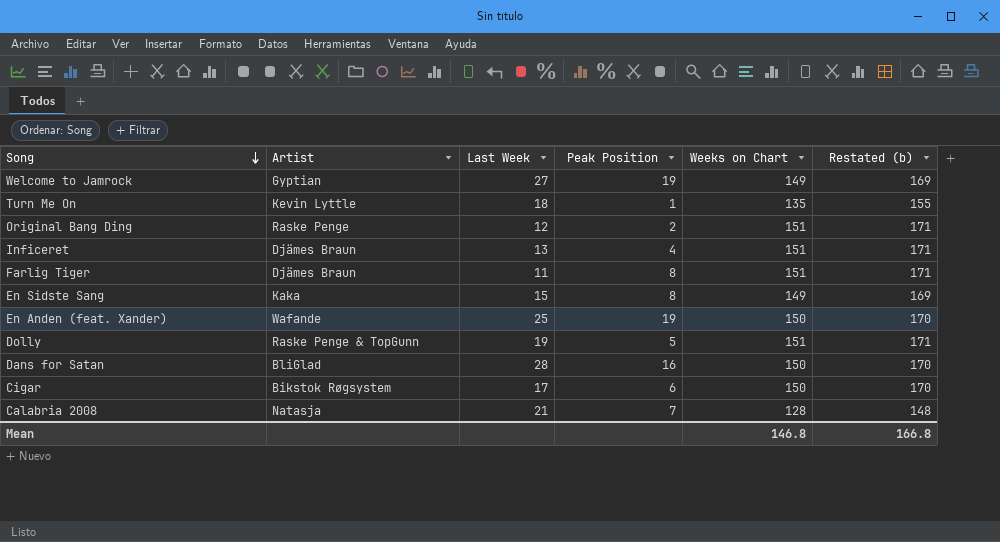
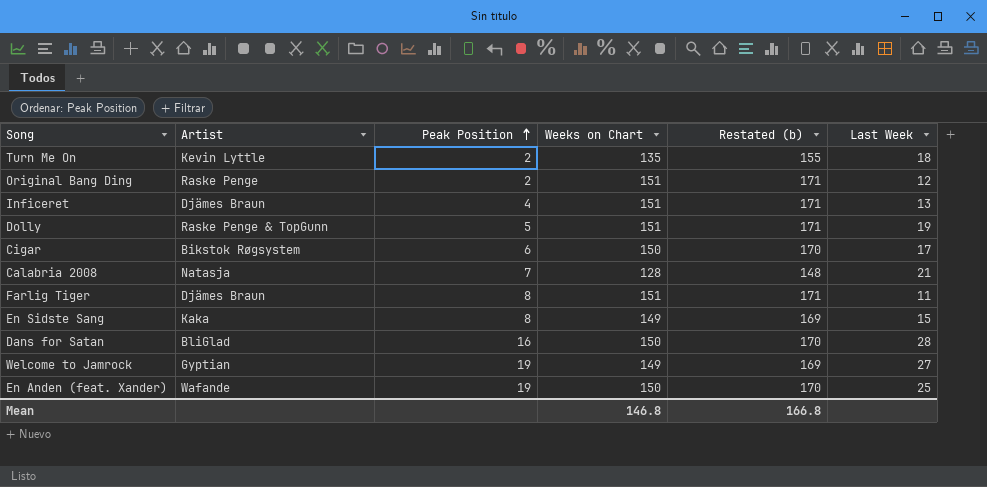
row order: Song descending -> Peak Position ascending
column Last Week | position: 3 -> 6
Turn Me On | Peak Position: 1 -> 2

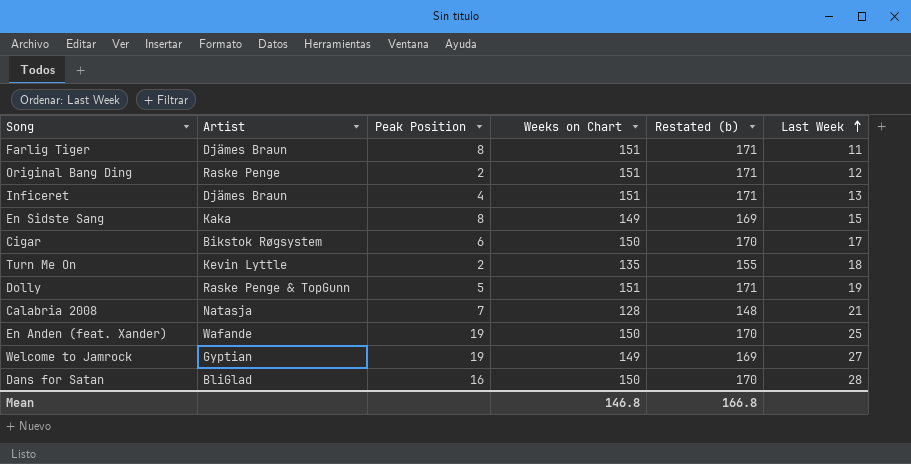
row order: Peak Position ascending -> Last Week ascending

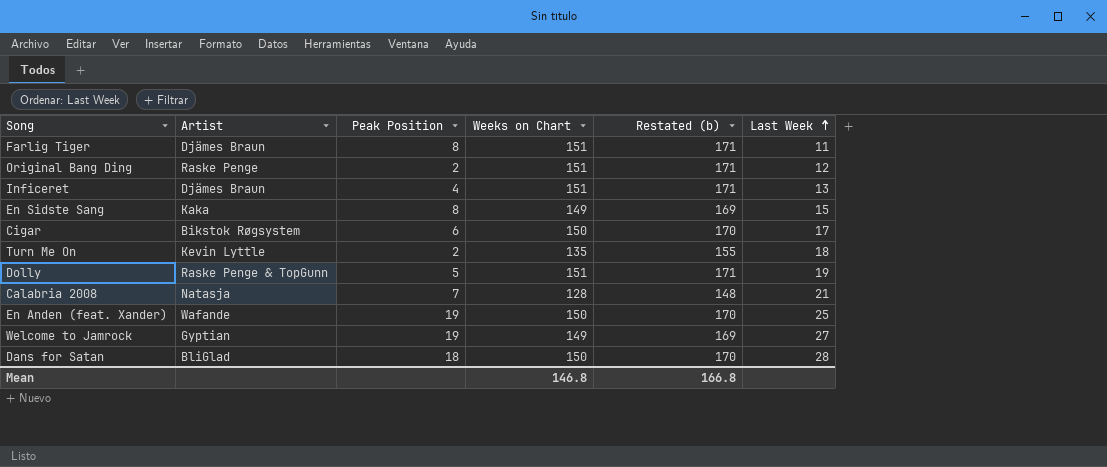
Dans for Satan | Peak Position: 16 -> 18

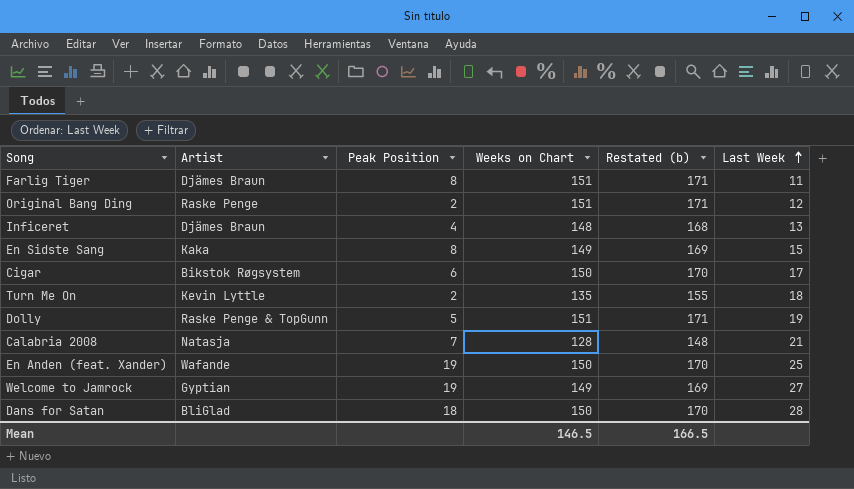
Inficeret | Weeks on Chart: 151 -> 148
Inficeret | Restated (b): 171 -> 168
Mean | Weeks on Chart: 146.8 -> 146.5
Mean | Restated (b): 166.8 -> 166.5

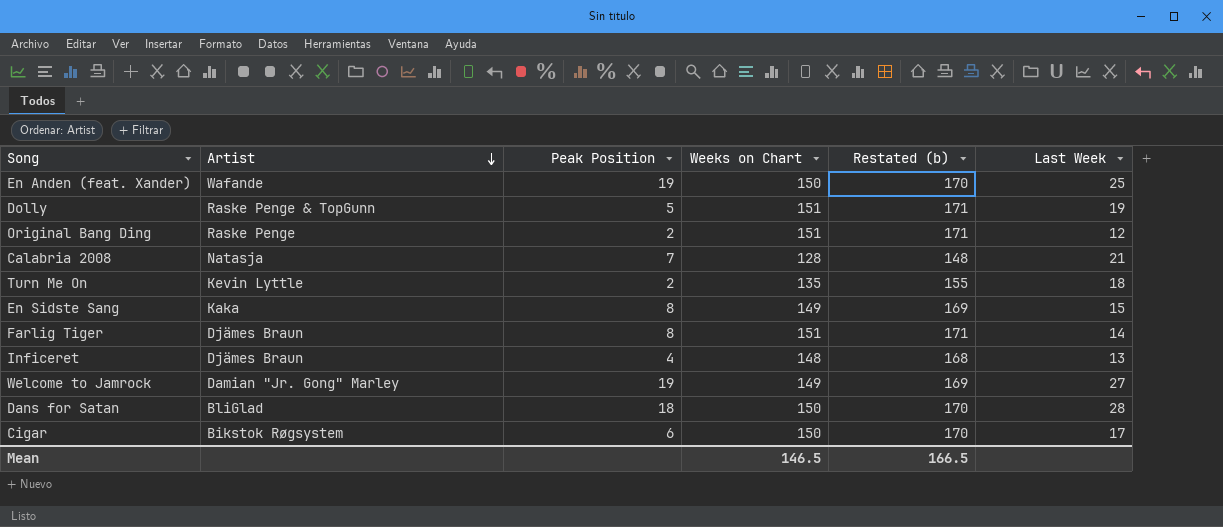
row order: Last Week ascending -> Artist descending
Farlig Tiger | Last Week: 11 -> 14
Welcome to Jamrock | Artist: Gyptian -> Damian "Jr. Gong" Marley

